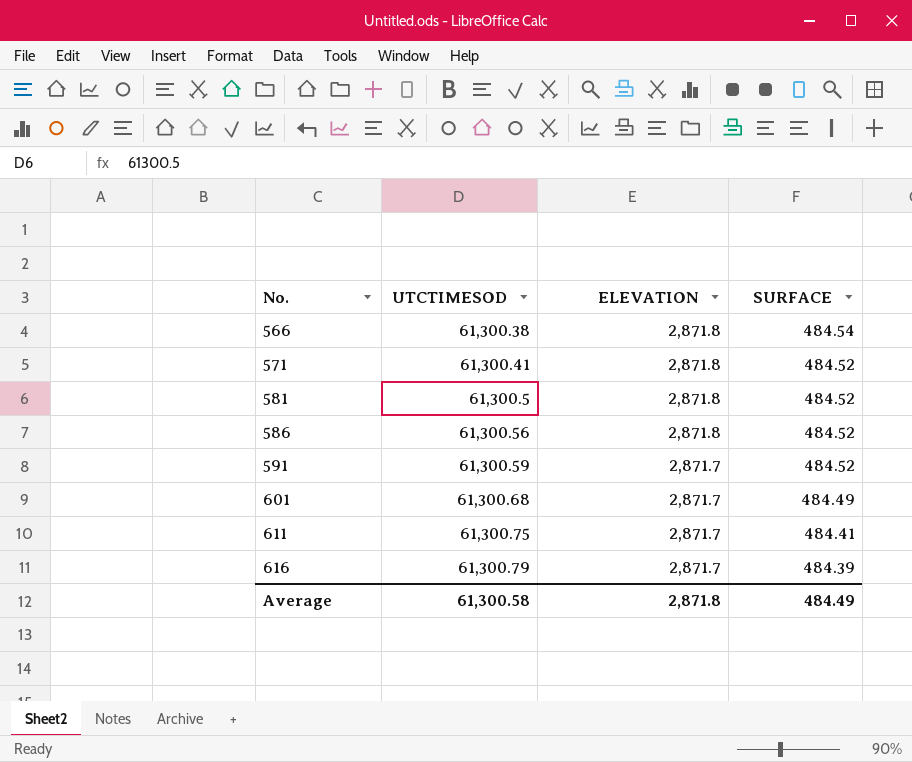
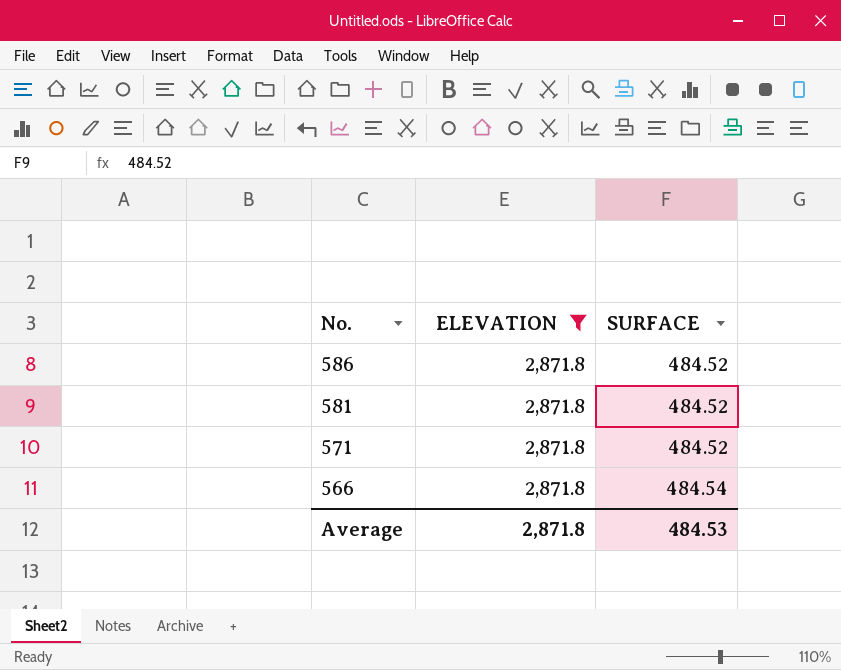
filter: none -> ELEVATION = 2,871.8
row order: No. ascending -> No. descending
column UTCTIMESOD | position: 2 -> none
Average | SURFACE: 484.49 -> 484.53

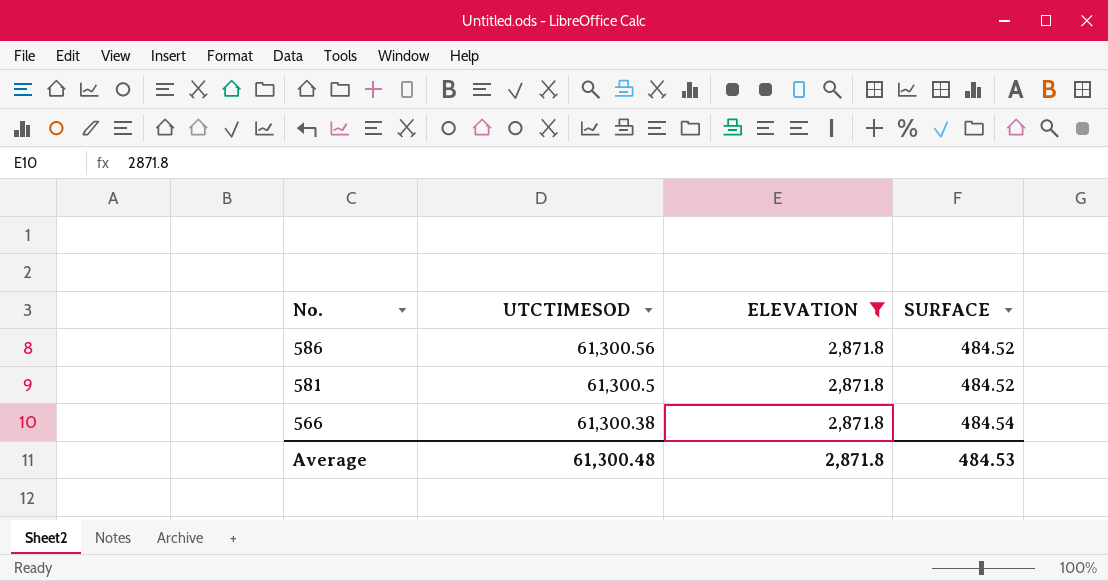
column UTCTIMESOD | position: none -> 2
row 571: 2,871.8 | 484.52 -> none

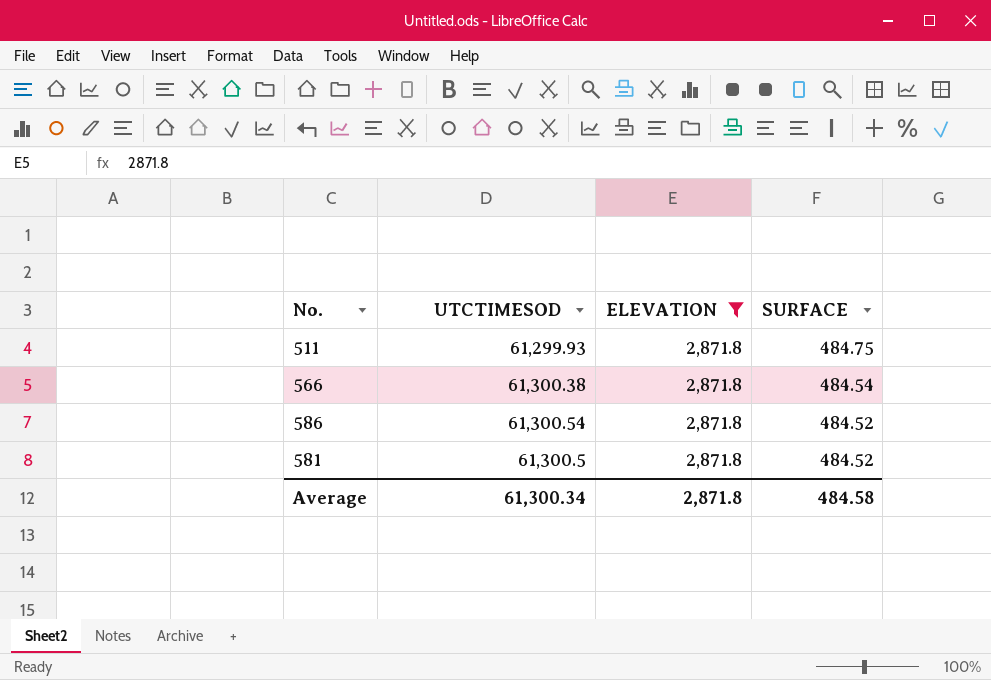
row order: No. descending -> SURFACE descending
row 511: none -> 61,299.93 | 2,871.8 | 484.75
586 | UTCTIMESOD: 61,300.56 -> 61,300.54
Average | UTCTIMESOD: 61,300.48 -> 61,300.34
Average | SURFACE: 484.53 -> 484.58

